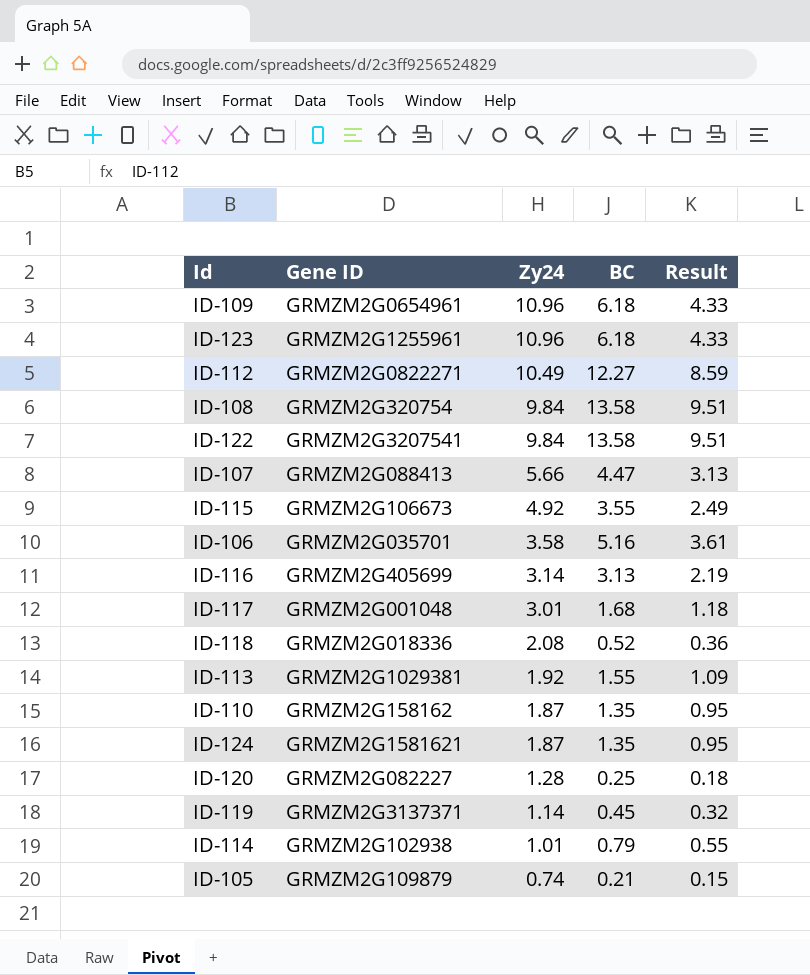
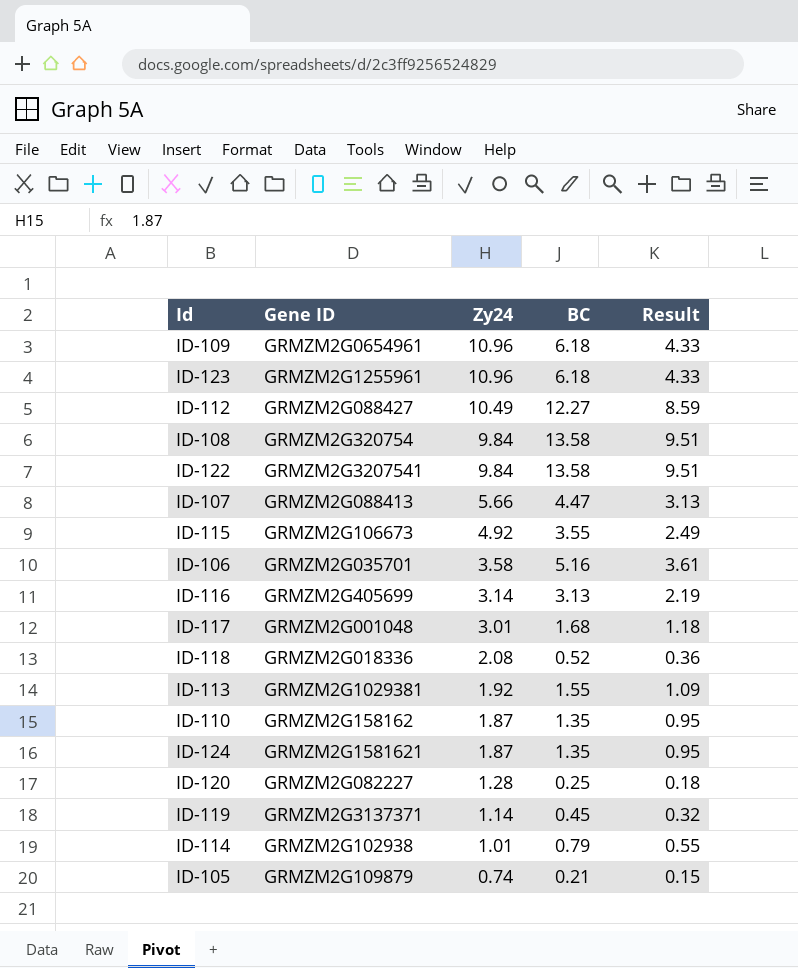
ID-112 | Gene ID: GRMZM2G0822271 -> GRMZM2G088427

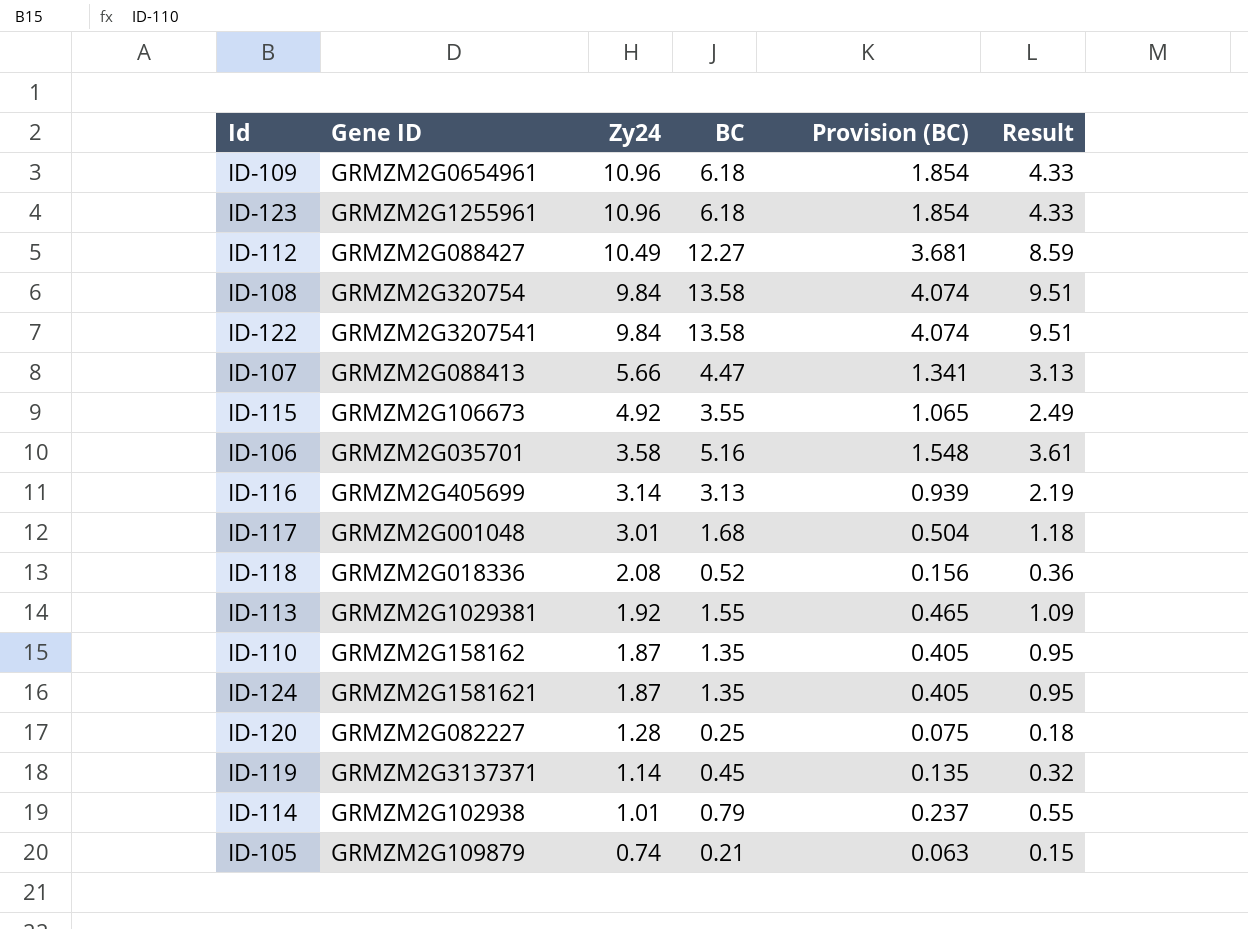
column Provision (BC) | formula: none -> [BC] * 0.3

